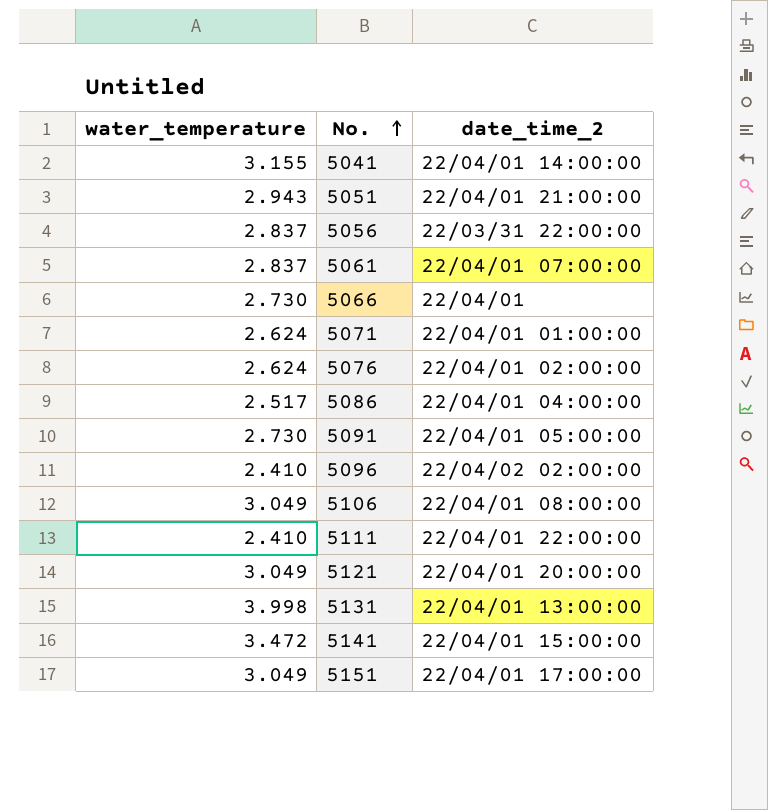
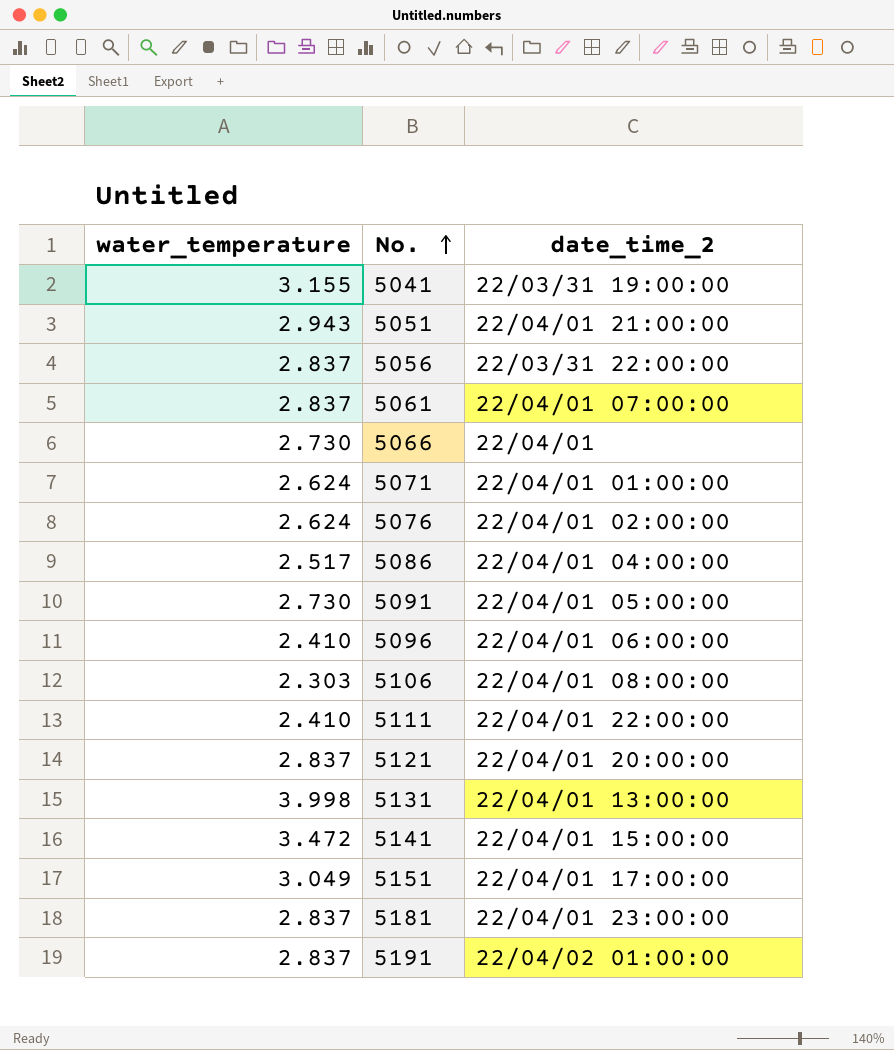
5041 | date_time_2: 22/04/01 14:00:00 -> 22/03/31 19:00:00
5096 | date_time_2: 22/04/02 02:00:00 -> 22/04/01 06:00:00
5106 | water_temperature: 3.049 -> 2.303
5121 | water_temperature: 3.049 -> 2.837
row 5181: none -> 2.837 | 22/04/01 23:00:00
row 5191: none -> 2.837 | 22/04/02 01:00:00

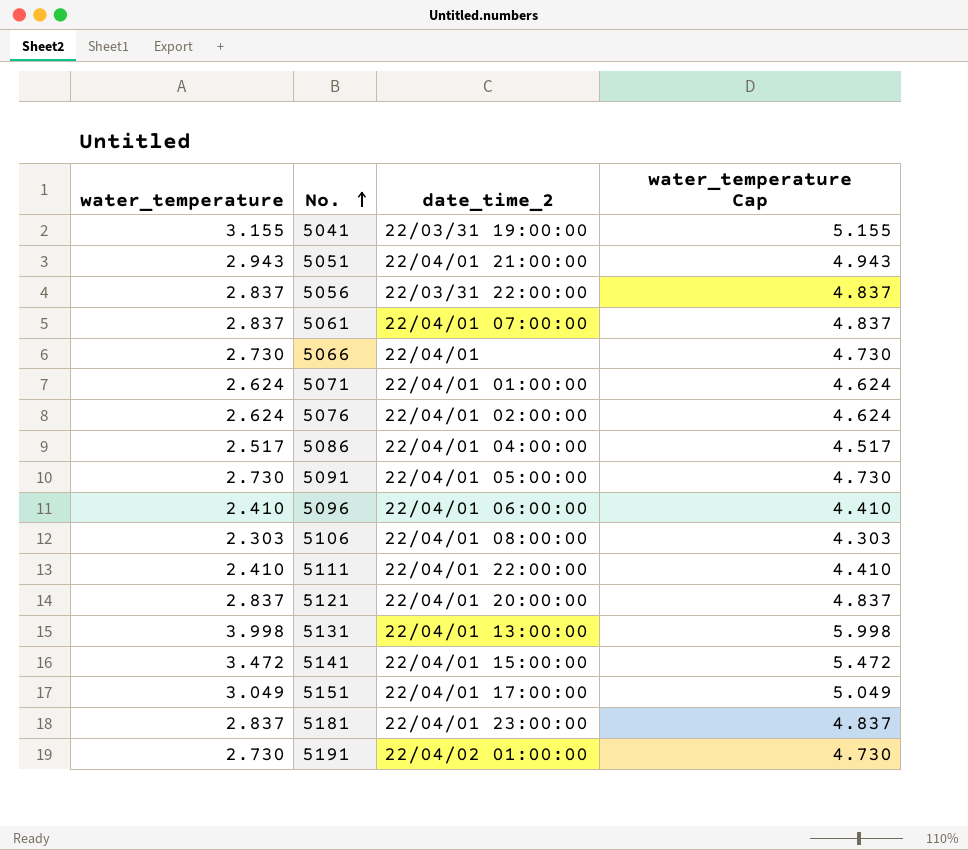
column water_temperature Cap | formula: none -> [water_temperature] + 2
5191 | water_temperature: 2.837 -> 2.730

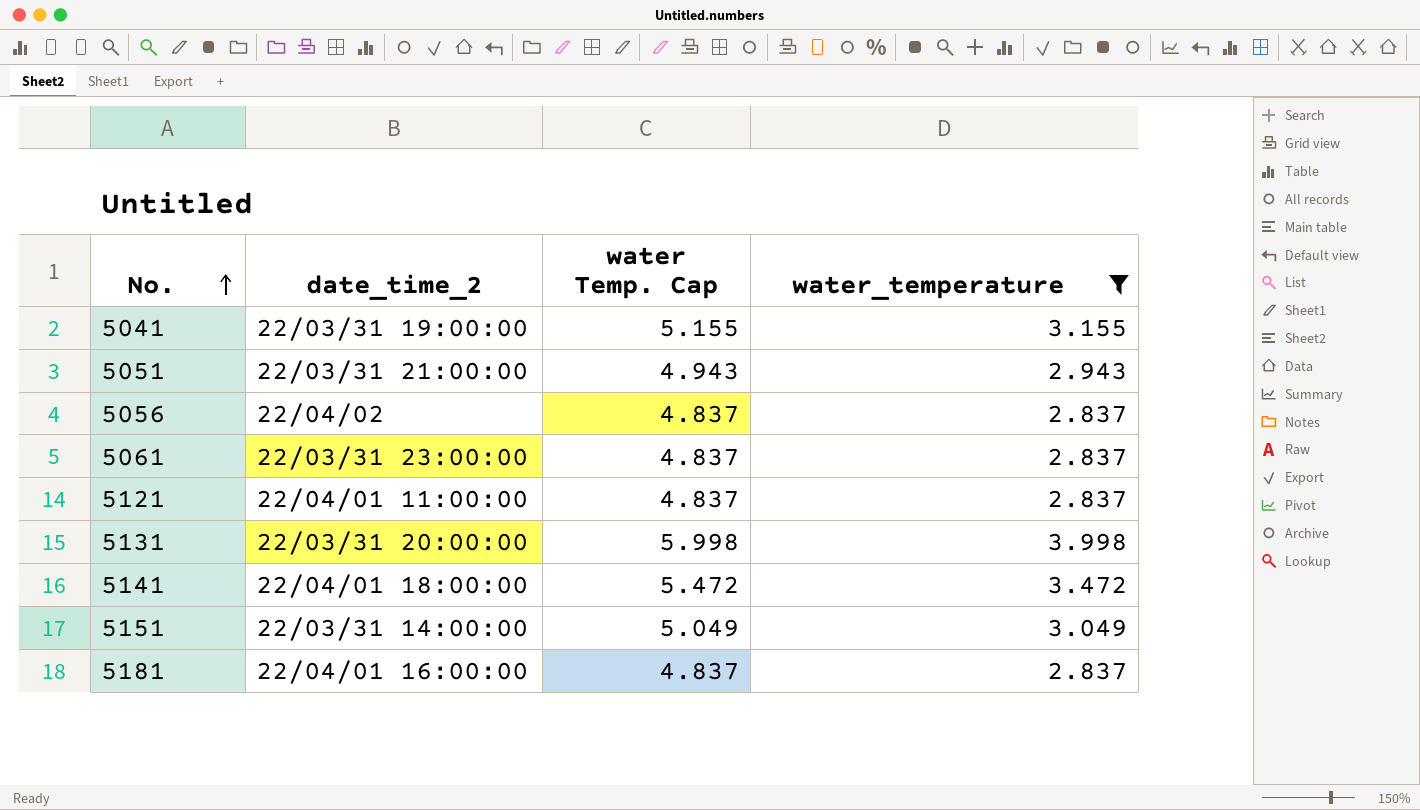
filter: none -> water_temperature >= 2.837
column name: water_temperature Cap -> water Temp. Cap
column water_temperature | position: 1 -> 4
5051 | date_time_2: 22/04/01 21:00:00 -> 22/03/31 21:00:00
5056 | date_time_2: 22/03/31 22:00:00 -> 22/04/02
5061 | date_time_2: 22/04/01 07:00:00 -> 22/03/31 23:00:00
5121 | date_time_2: 22/04/01 20:00:00 -> 22/04/01 11:00:00
5131 | date_time_2: 22/04/01 13:00:00 -> 22/03/31 20:00:00
5141 | date_time_2: 22/04/01 15:00:00 -> 22/04/01 18:00:00
5151 | date_time_2: 22/04/01 17:00:00 -> 22/03/31 14:00:00
5181 | date_time_2: 22/04/01 23:00:00 -> 22/04/01 16:00:00

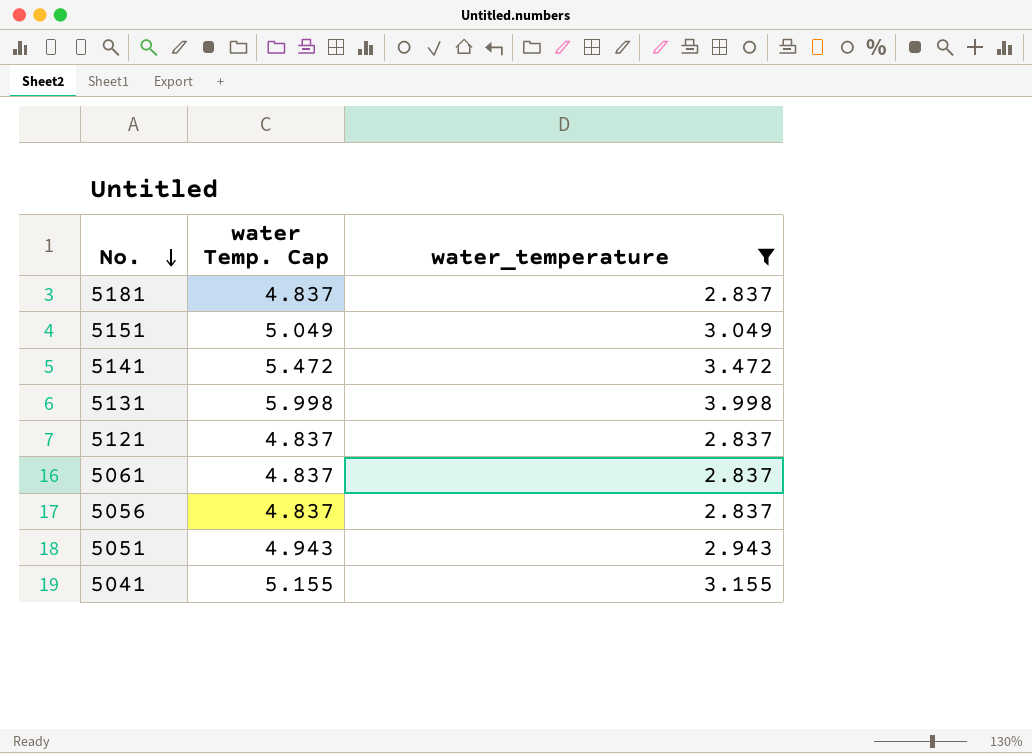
row order: No. ascending -> No. descending
column date_time_2 | position: 2 -> none

